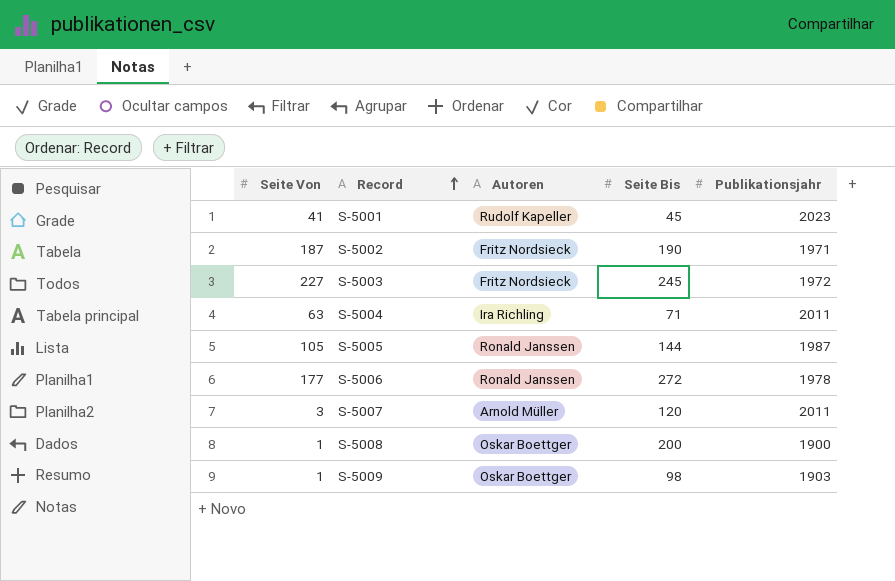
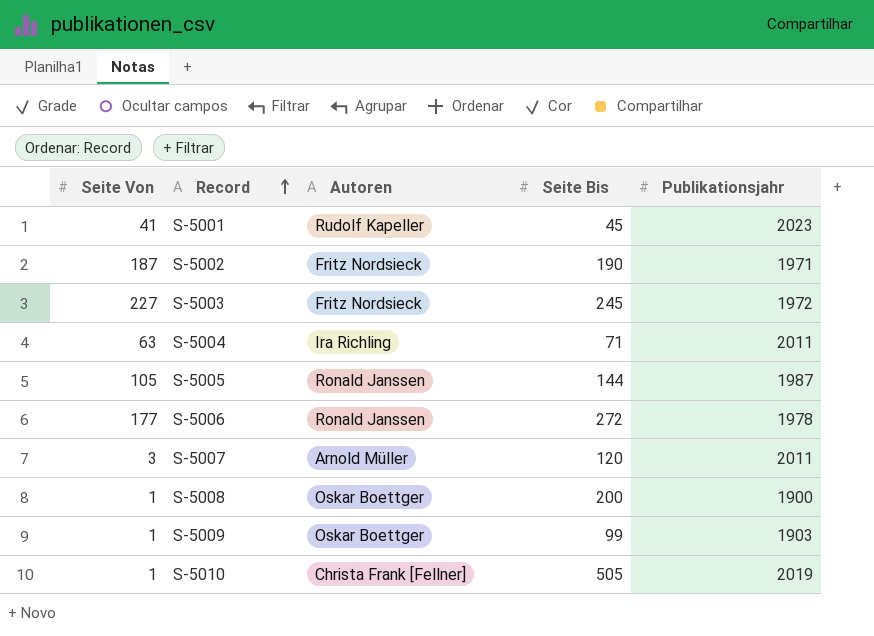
S-5009 | Seite Bis: 98 -> 99
row S-5010: none -> 1 | Christa Frank [Fellner] | 505 | 2019

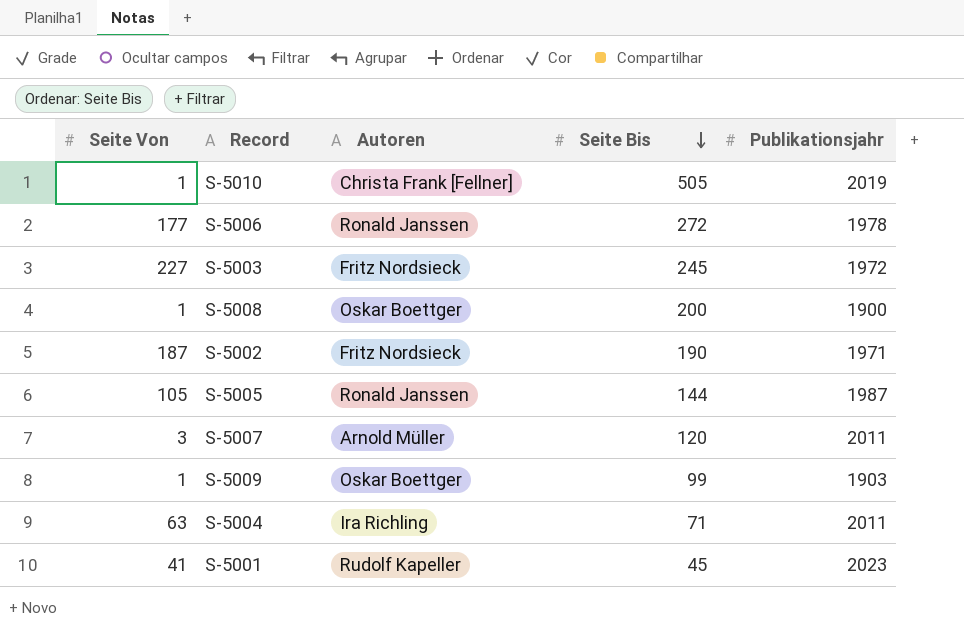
row order: Record ascending -> Seite Bis descending

